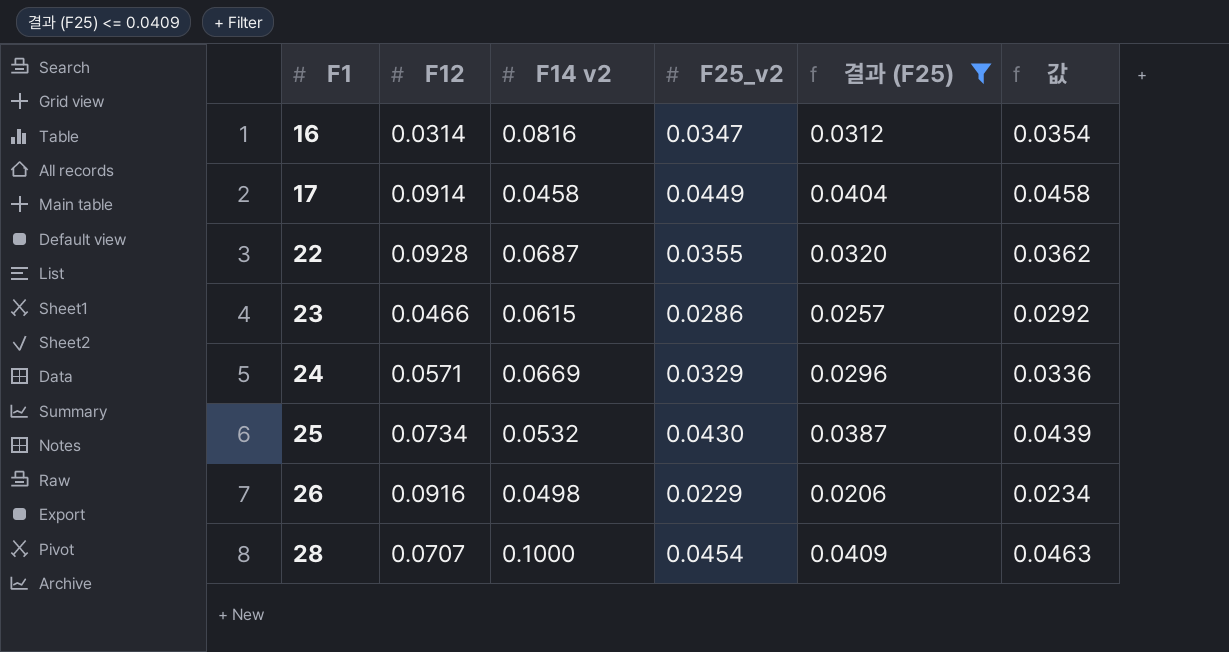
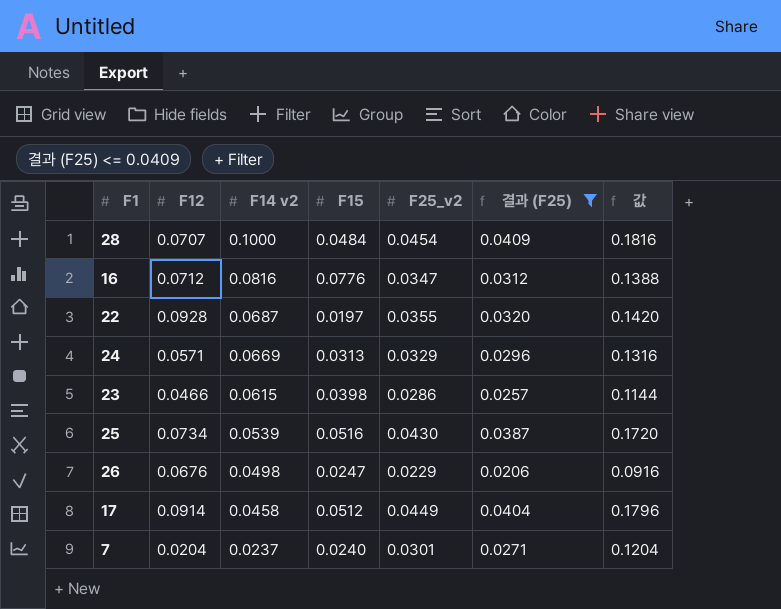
row order: F1 ascending -> F14 v2 descending
column F15 | position: none -> 4
column 값 | formula: [F25_v2] * 1.02 -> [F25_v2] * 4
16 | F12: 0.0314 -> 0.0712
25 | F14 v2: 0.0532 -> 0.0539
26 | F12: 0.0916 -> 0.0676
row 7: none -> 0.0204 | 0.0237 | 0.0240 | 0.0301 | 0.0271 | 0.1204

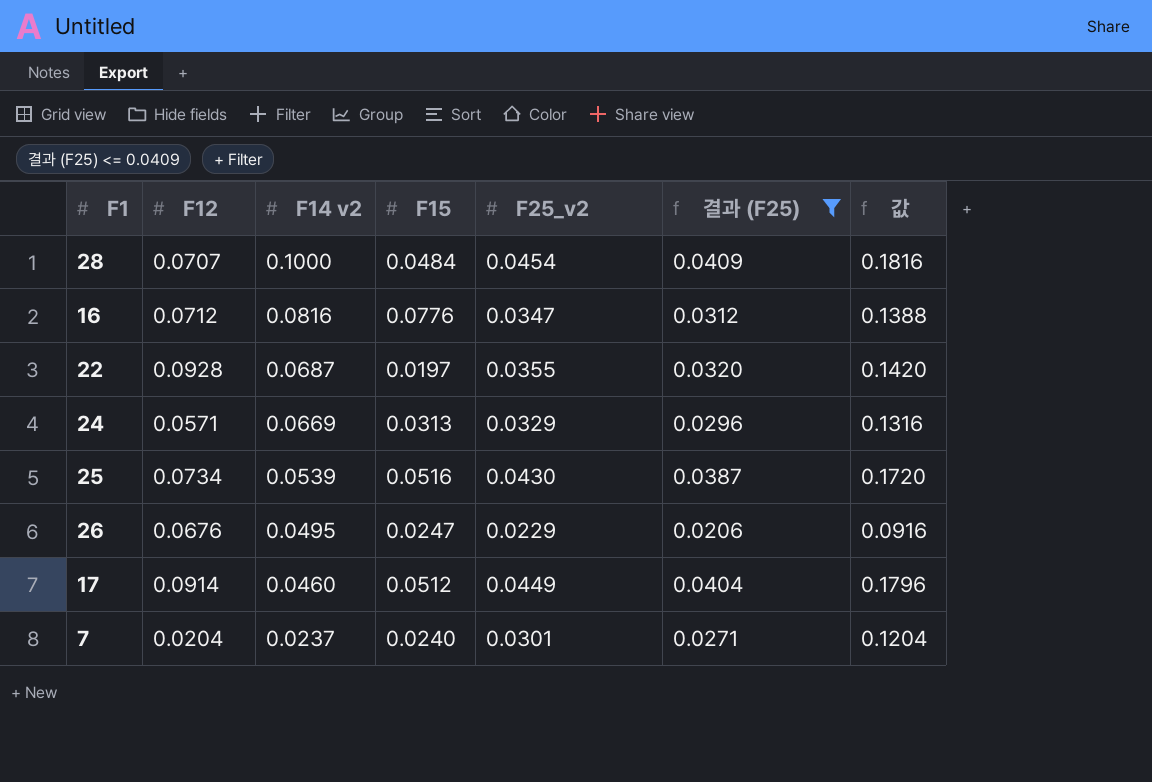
row 23: 0.0466 | 0.0615 | 0.0398 | 0.0286 | 0.0257 | 0.1144 -> none
26 | F14 v2: 0.0498 -> 0.0495
17 | F14 v2: 0.0458 -> 0.0460

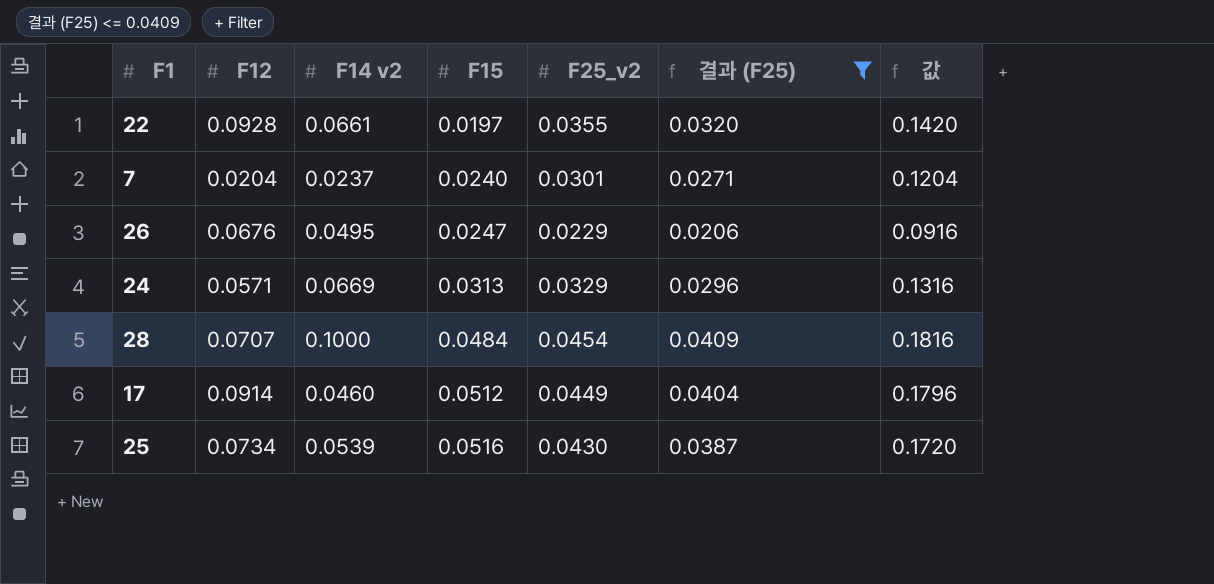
row order: F14 v2 descending -> F15 ascending
row 16: 0.0712 | 0.0816 | 0.0776 | 0.0347 | 0.0312 | 0.1388 -> none
22 | F14 v2: 0.0687 -> 0.0661

